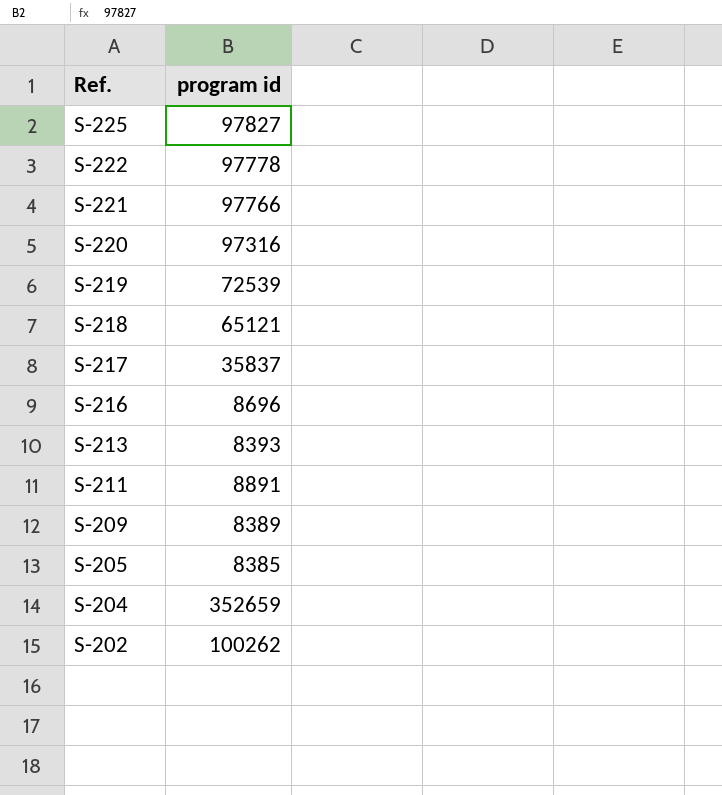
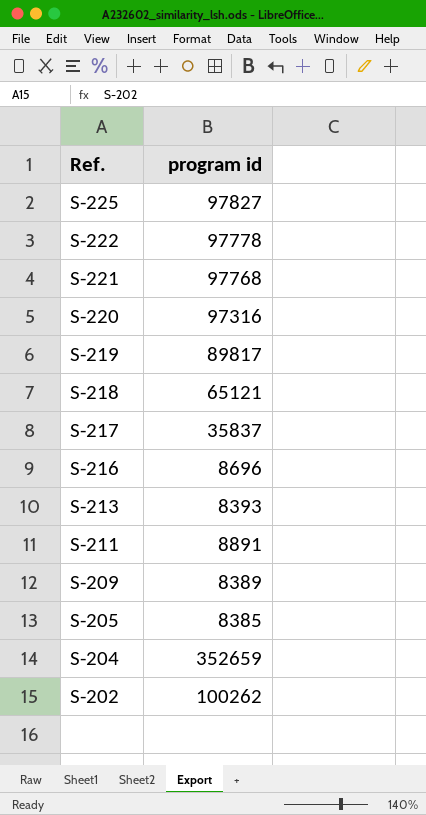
S-221 | program id: 97766 -> 97768
S-219 | program id: 72539 -> 89817

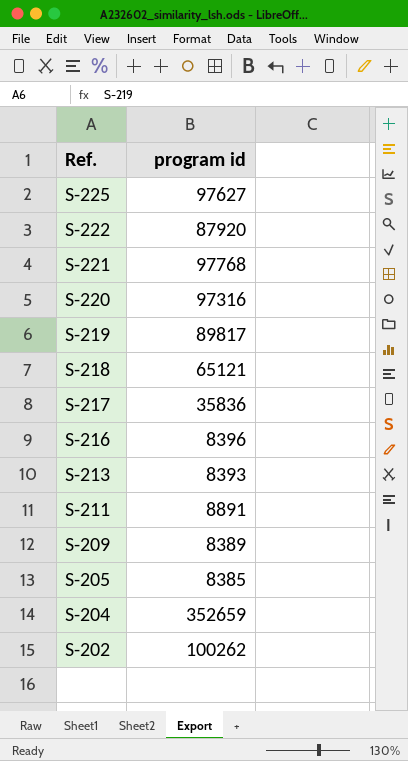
S-225 | program id: 97827 -> 97627
S-222 | program id: 97778 -> 87920
S-217 | program id: 35837 -> 35836
S-216 | program id: 8696 -> 8396

